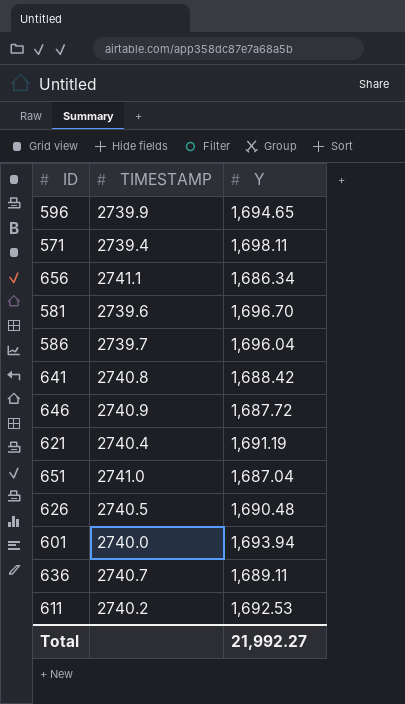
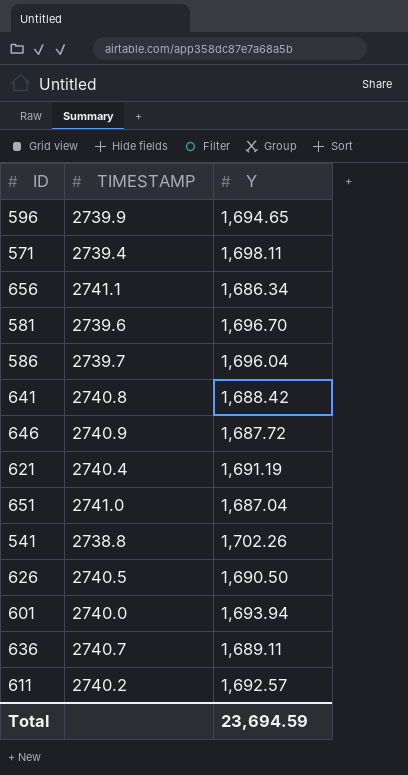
row 541: none -> 2738.8 | 1,702.26
626 | Y: 1,690.48 -> 1,690.50
611 | Y: 1,692.53 -> 1,692.57
Total | Y: 21,992.27 -> 23,694.59

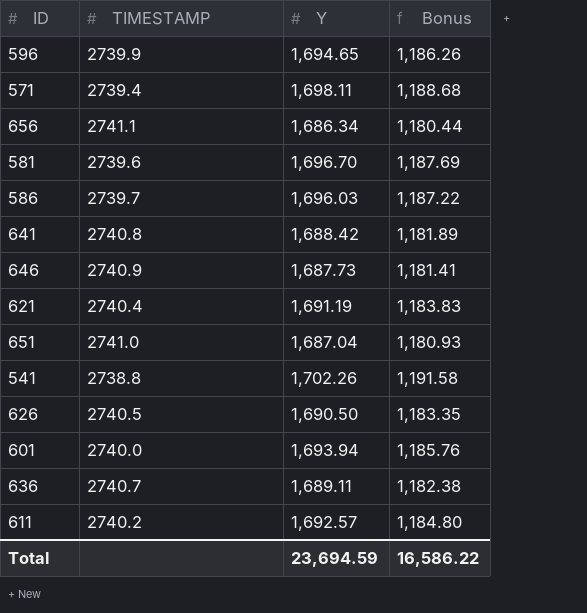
column Bonus | formula: none -> [Y] * 0.7
586 | Y: 1,696.04 -> 1,696.03
646 | Y: 1,687.72 -> 1,687.73

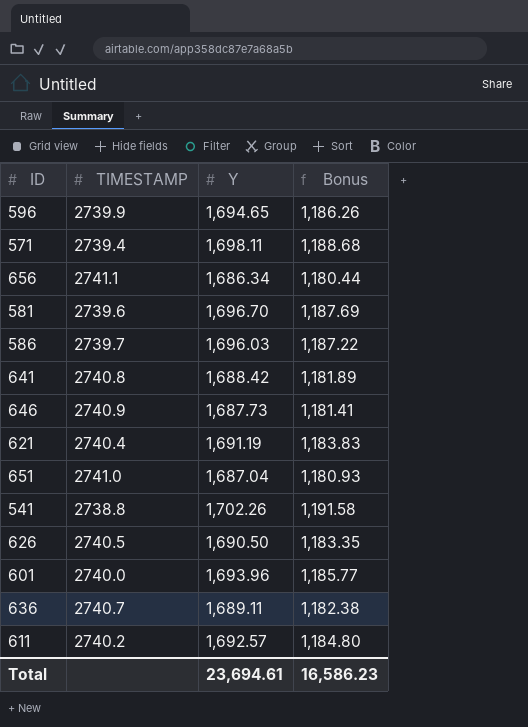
601 | Y: 1,693.94 -> 1,693.96
601 | Bonus: 1,185.76 -> 1,185.77
Total | Y: 23,694.59 -> 23,694.61
Total | Bonus: 16,586.22 -> 16,586.23

